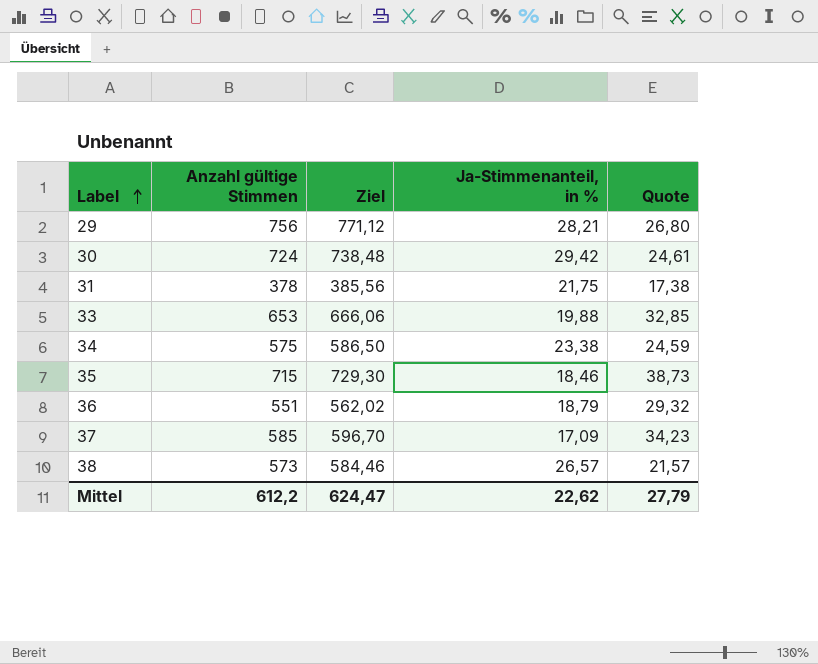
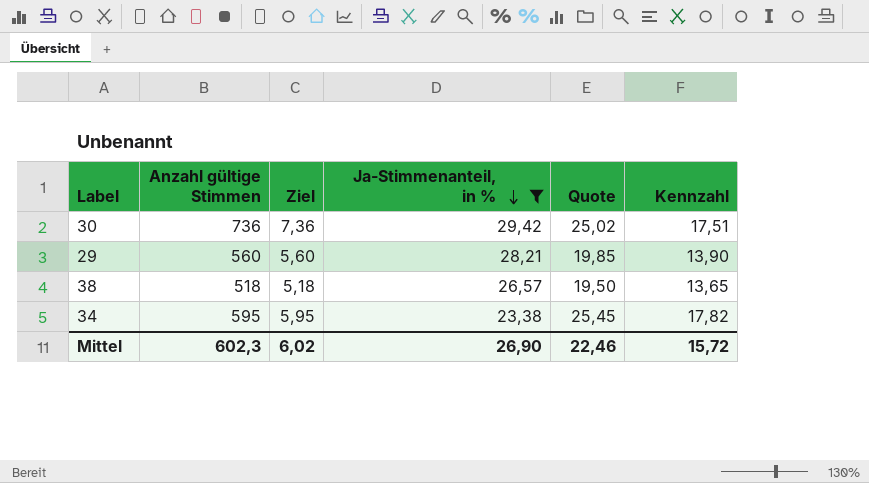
filter: none -> Ja-Stimmenanteil, in % >= 23,38
row order: Label ascending -> Ja-Stimmenanteil, in % descending
column Ziel | formula: [Anzahl gültige Stimmen] * 1,02 -> [Anzahl gültige Stimmen] * 0,01
column Kennzahl | formula: none -> [Quote] * 0,7
30 | Anzahl gültige Stimmen: 724 -> 736
30 | Quote: 24,61 -> 25,02
29 | Anzahl gültige Stimmen: 756 -> 560
29 | Quote: 26,80 -> 19,85
38 | Anzahl gültige Stimmen: 573 -> 518
38 | Quote: 21,57 -> 19,50
34 | Anzahl gültige Stimmen: 575 -> 595
34 | Quote: 24,59 -> 25,45
Mittel | Anzahl gültige Stimmen: 612,2 -> 602,3
Mittel | Ziel: 624,47 -> 6,02
Mittel | Ja-Stimmenanteil, in %: 22,62 -> 26,90
Mittel | Quote: 27,79 -> 22,46

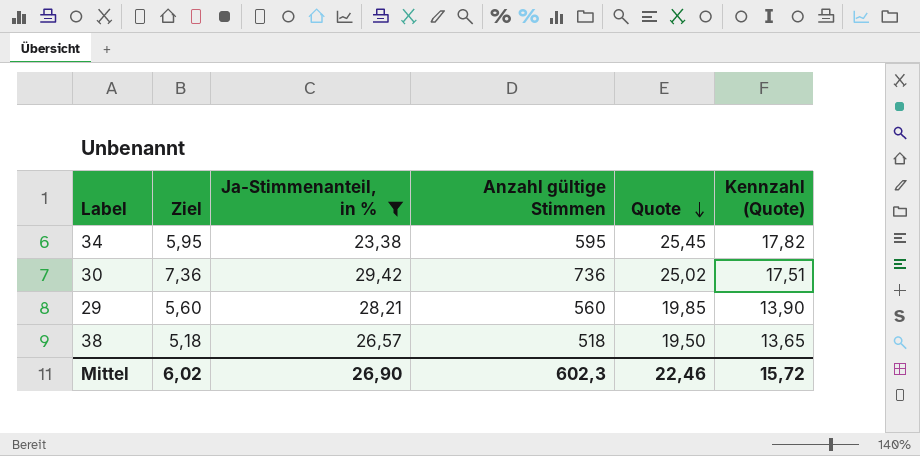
row order: Ja-Stimmenanteil, in % descending -> Quote descending
column Anzahl gültige Stimmen | position: 2 -> 4
column name: Kennzahl -> Kennzahl (Quote)

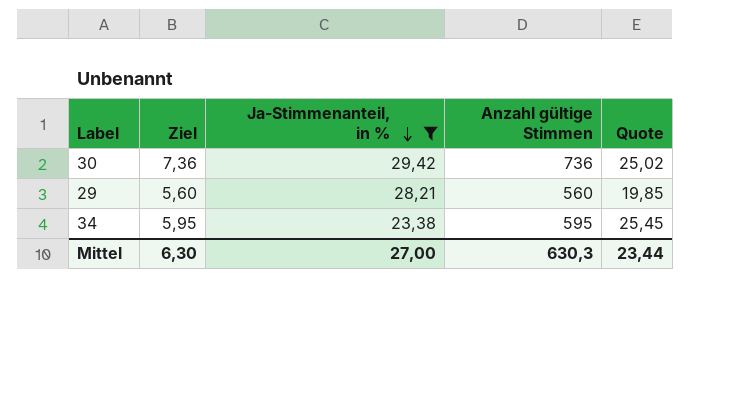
row order: Quote descending -> Ja-Stimmenanteil, in % descending
column Kennzahl (Quote) | formula: [Quote] * 0,7 -> none
row 38: 5,18 | 26,57 | 518 | 19,50 | 13,65 -> none
Mittel | Ziel: 6,02 -> 6,30
Mittel | Ja-Stimmenanteil, in %: 26,90 -> 27,00
Mittel | Anzahl gültige Stimmen: 602,3 -> 630,3
Mittel | Quote: 22,46 -> 23,44

